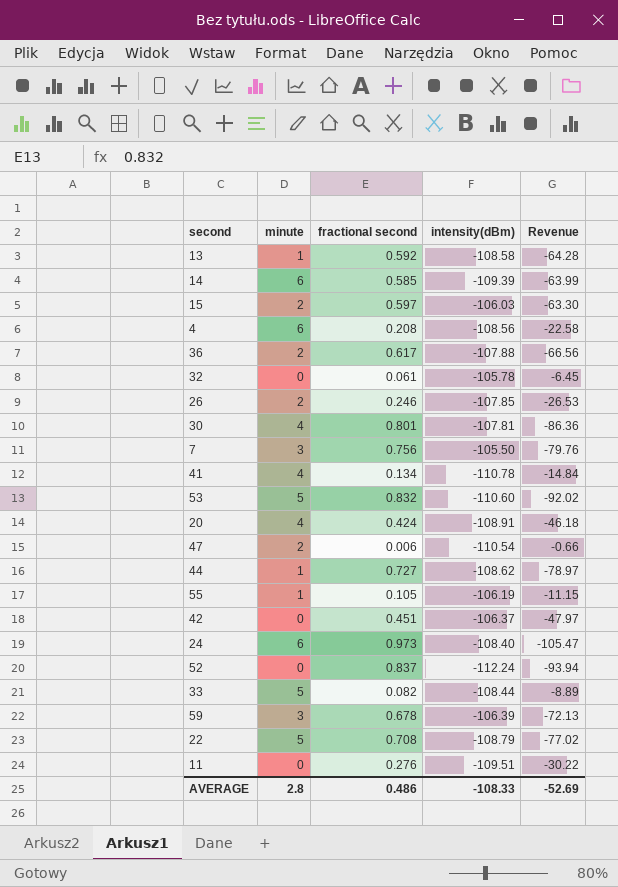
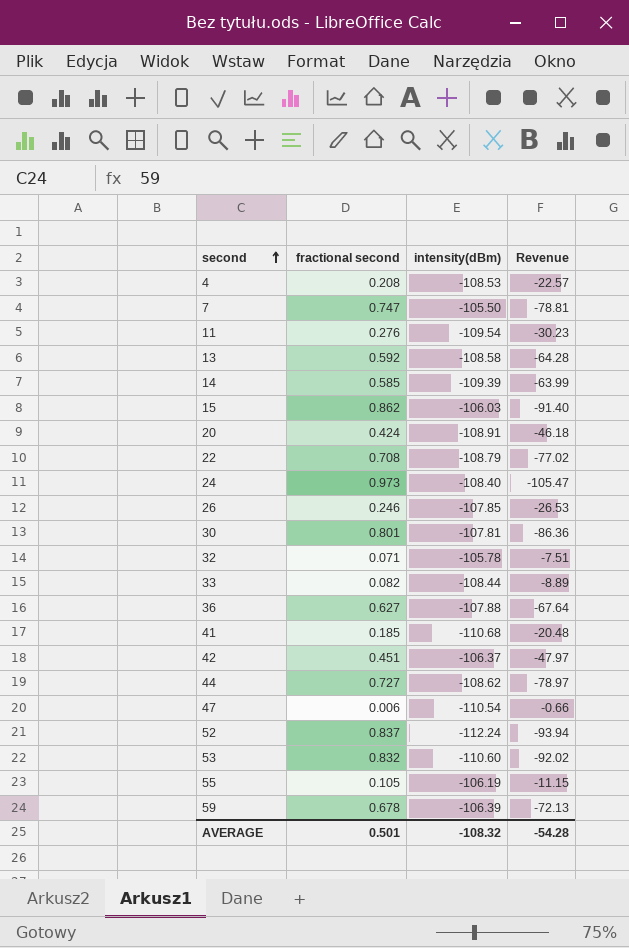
row order: none -> second ascending
column minute | position: 2 -> none
4 | intensity(dBm): -108.56 -> -108.53
4 | Revenue: -22.58 -> -22.57
7 | fractional second: 0.756 -> 0.747
7 | Revenue: -79.76 -> -78.81
11 | intensity(dBm): -109.51 -> -109.54
11 | Revenue: -30.22 -> -30.23
15 | fractional second: 0.597 -> 0.862
15 | Revenue: -63.30 -> -91.40
32 | fractional second: 0.061 -> 0.071
32 | Revenue: -6.45 -> -7.51
36 | fractional second: 0.617 -> 0.627
36 | Revenue: -66.56 -> -67.64
41 | fractional second: 0.134 -> 0.185
41 | intensity(dBm): -110.78 -> -110.68
41 | Revenue: -14.84 -> -20.48
AVERAGE | fractional second: 0.486 -> 0.501
AVERAGE | intensity(dBm): -108.33 -> -108.32
AVERAGE | Revenue: -52.69 -> -54.28

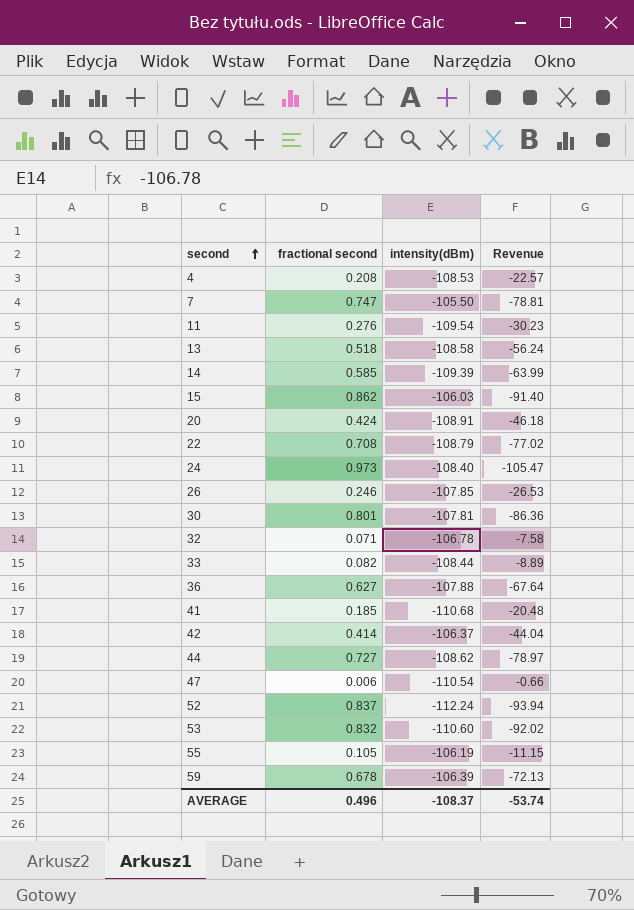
13 | fractional second: 0.592 -> 0.518
13 | Revenue: -64.28 -> -56.24
32 | intensity(dBm): -105.78 -> -106.78
32 | Revenue: -7.51 -> -7.58
42 | fractional second: 0.451 -> 0.414
42 | Revenue: -47.97 -> -44.04
AVERAGE | fractional second: 0.501 -> 0.496
AVERAGE | intensity(dBm): -108.32 -> -108.37
AVERAGE | Revenue: -54.28 -> -53.74

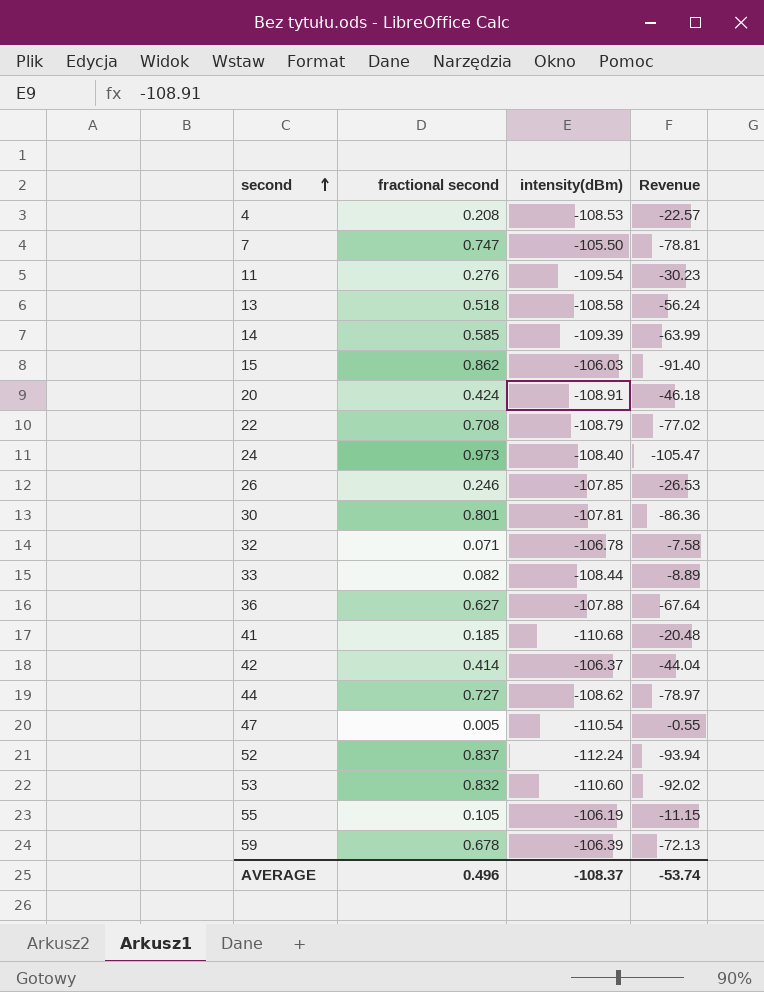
47 | fractional second: 0.006 -> 0.005
47 | Revenue: -0.66 -> -0.55

